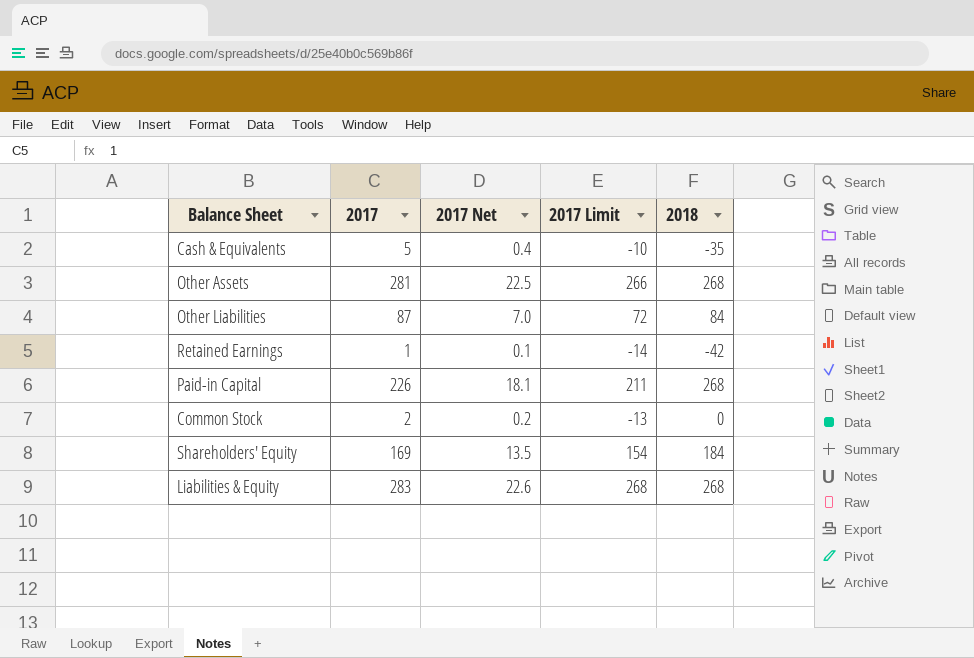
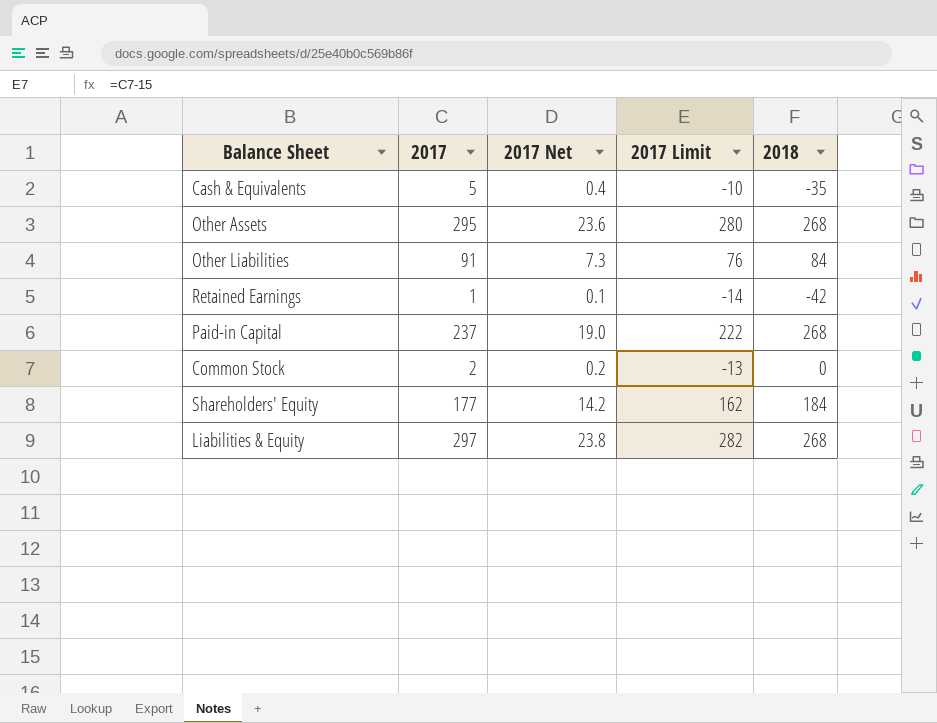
Other Assets | 2017: 281 -> 295
Other Assets | 2017 Net: 22.5 -> 23.6
Other Assets | 2017 Limit: 266 -> 280
Other Liabilities | 2017: 87 -> 91
Other Liabilities | 2017 Net: 7.0 -> 7.3
Other Liabilities | 2017 Limit: 72 -> 76
Paid-in Capital | 2017: 226 -> 237
Paid-in Capital | 2017 Net: 18.1 -> 19.0
Paid-in Capital | 2017 Limit: 211 -> 222
Shareholders' Equity | 2017: 169 -> 177
Shareholders' Equity | 2017 Net: 13.5 -> 14.2
Shareholders' Equity | 2017 Limit: 154 -> 162
Liabilities & Equity | 2017: 283 -> 297
Liabilities & Equity | 2017 Net: 22.6 -> 23.8
Liabilities & Equity | 2017 Limit: 268 -> 282

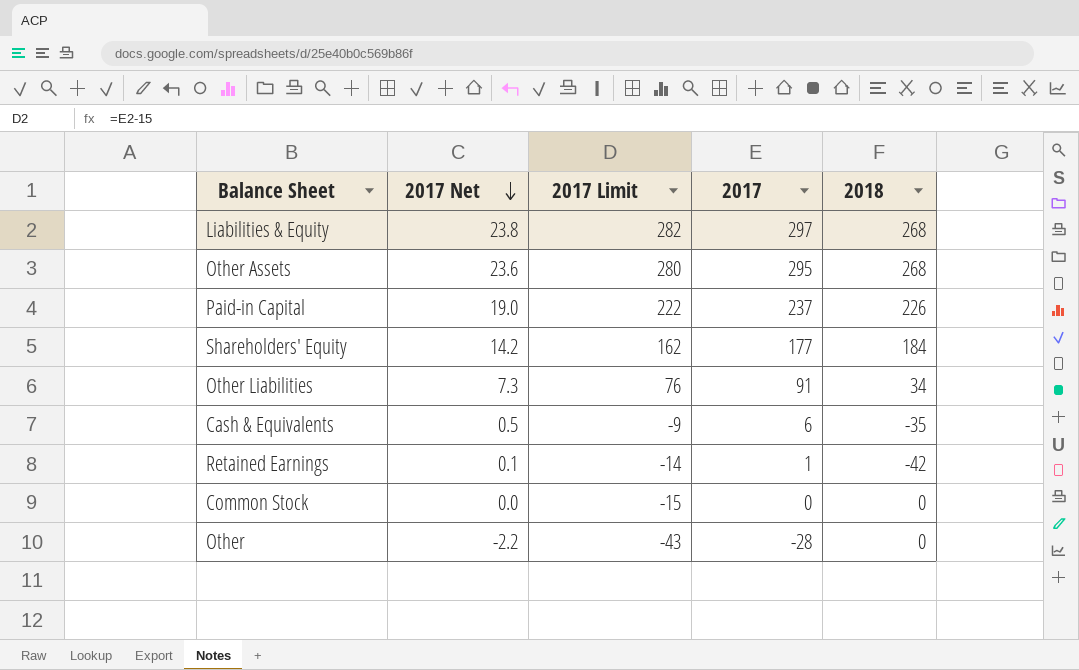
row order: none -> 2017 Net descending
column 2017 | position: 2 -> 4
Paid-in Capital | 2018: 268 -> 226
Other Liabilities | 2018: 84 -> 34
Cash & Equivalents | 2017 Net: 0.4 -> 0.5
Cash & Equivalents | 2017 Limit: -10 -> -9
Cash & Equivalents | 2017: 5 -> 6
Common Stock | 2017 Net: 0.2 -> 0.0
Common Stock | 2017 Limit: -13 -> -15
Common Stock | 2017: 2 -> 0
row Other: none -> -2.2 | -43 | -28 | 0

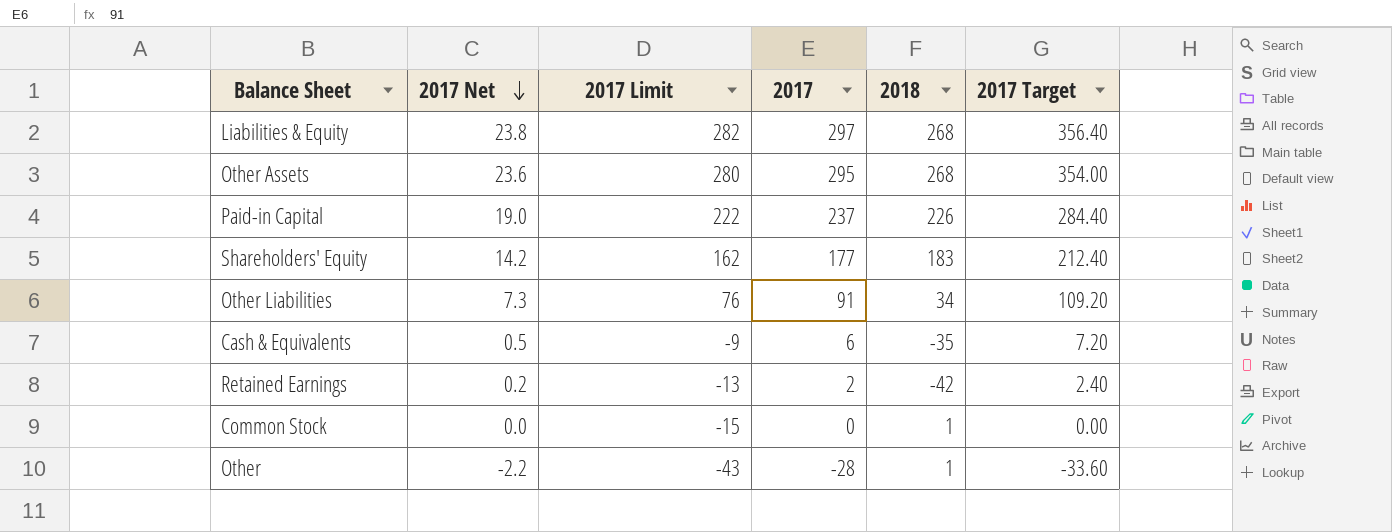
column 2017 Target | formula: none -> [2017] * 1.2
Shareholders' Equity | 2018: 184 -> 183
Retained Earnings | 2017 Net: 0.1 -> 0.2
Retained Earnings | 2017 Limit: -14 -> -13
Retained Earnings | 2017: 1 -> 2
Common Stock | 2018: 0 -> 1
Other | 2018: 0 -> 1

